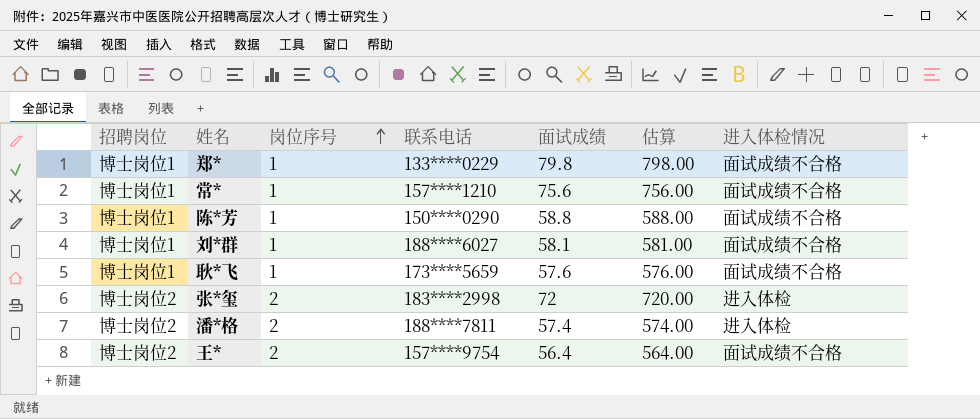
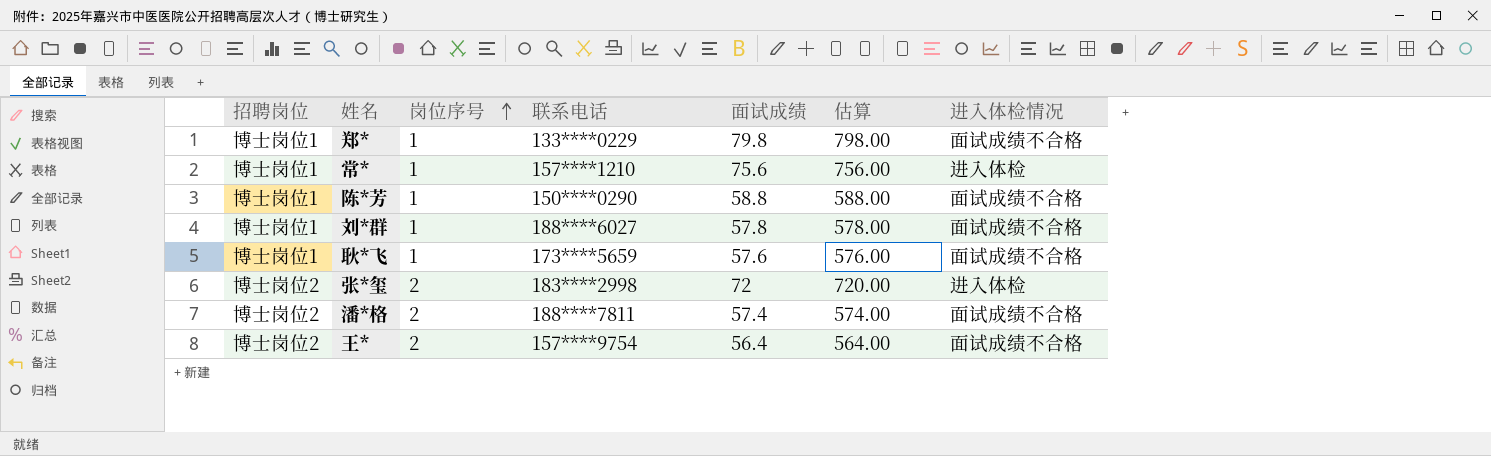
常* | 进入体检情况: 面试成绩不合格 -> 进入体检
刘*群 | 面试成绩: 58.1 -> 57.8
刘*群 | 估算: 581.00 -> 578.00
潘*格 | 进入体检情况: 进入体检 -> 面试成绩不合格

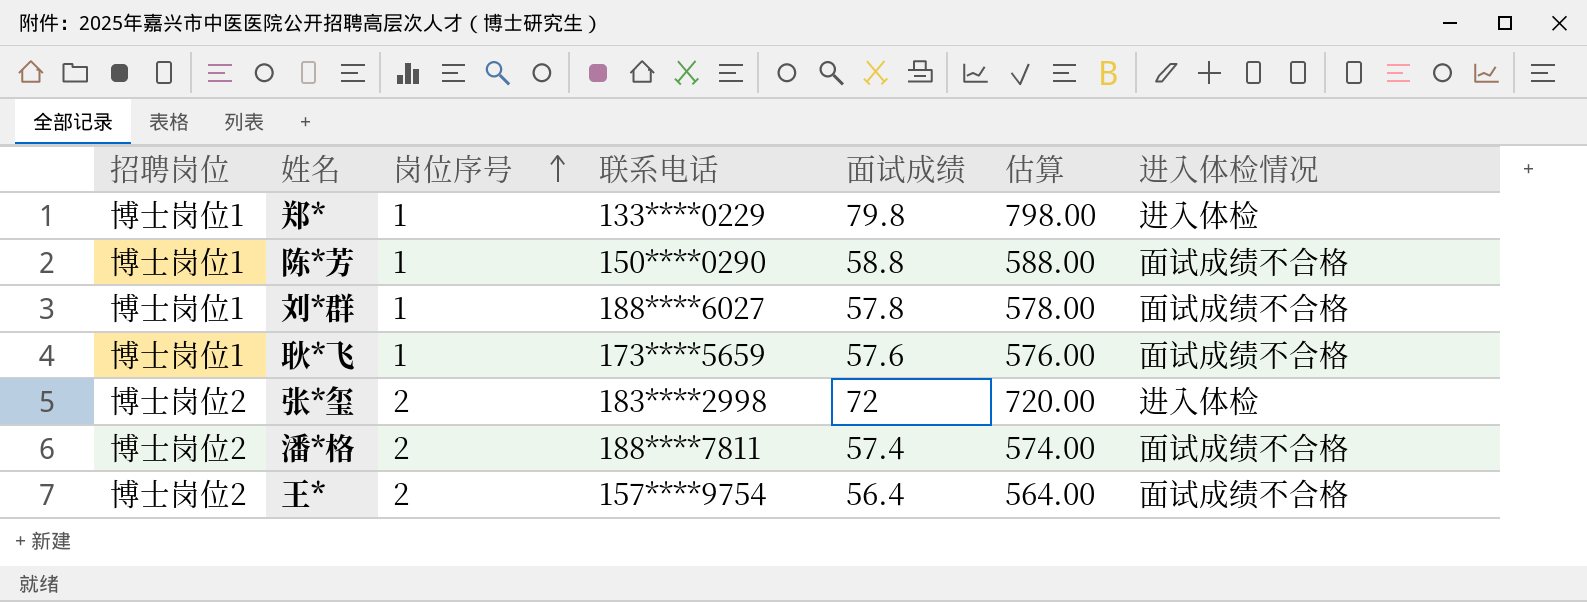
row 常*: 博士岗位1 | 1 | 157****1210 | 75.6 | 756.00 | 进入体检 -> none
郑* | 进入体检情况: 面试成绩不合格 -> 进入体检

